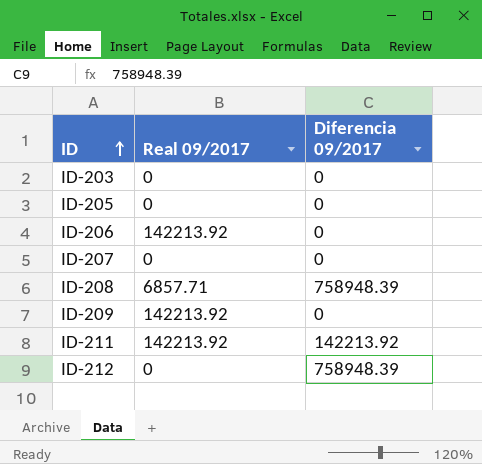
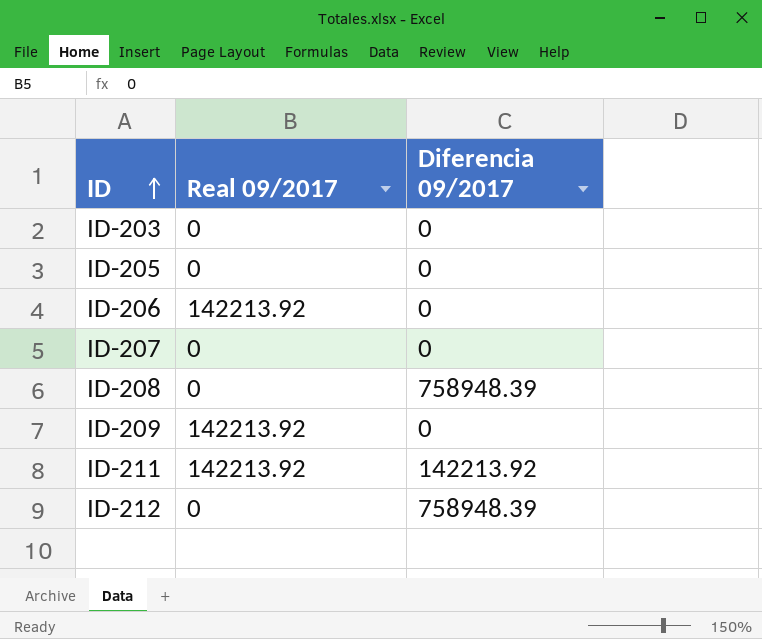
ID-208 | Real 09/2017: 6857.71 -> 0

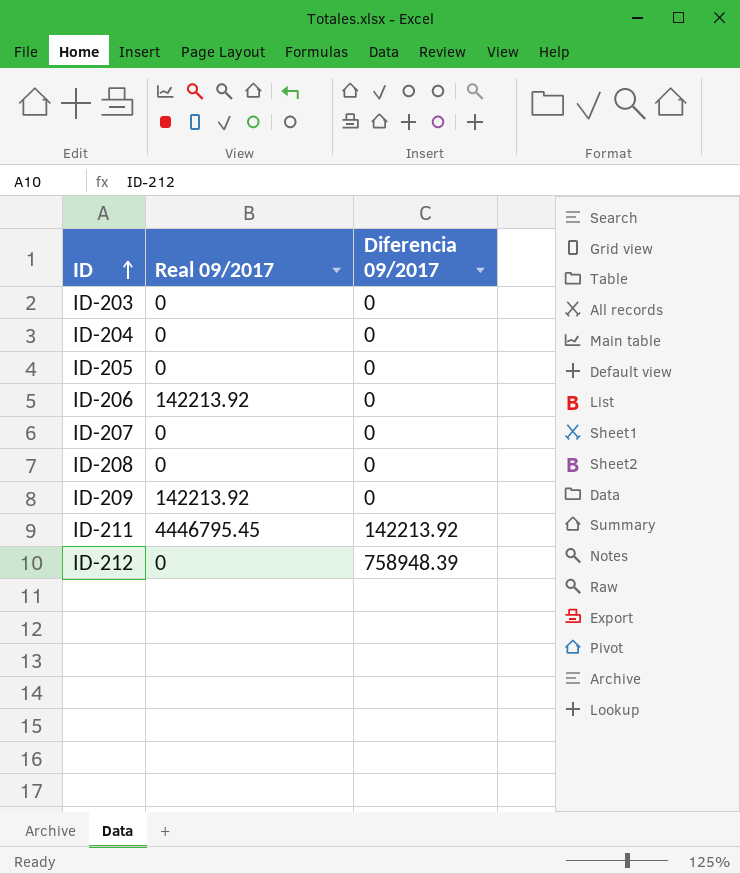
row ID-204: none -> 0 | 0
ID-208 | Diferencia 09/2017: 758948.39 -> 0
ID-211 | Real 09/2017: 142213.92 -> 4446795.45

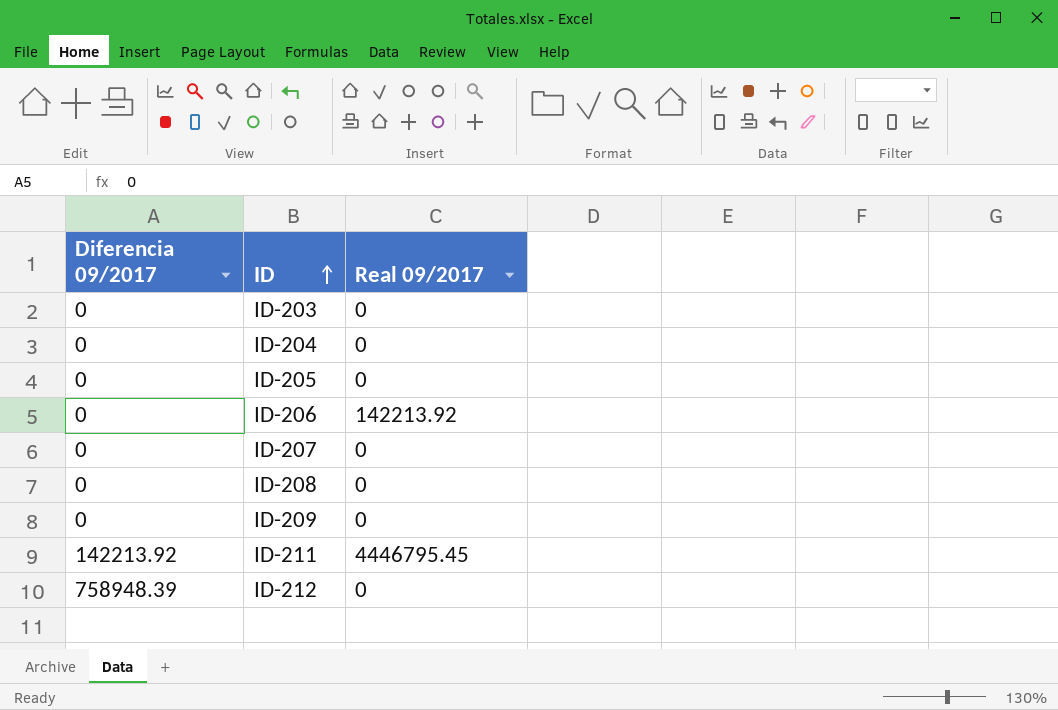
column Diferencia 09/2017 | position: 3 -> 1
ID-209 | Real 09/2017: 142213.92 -> 0

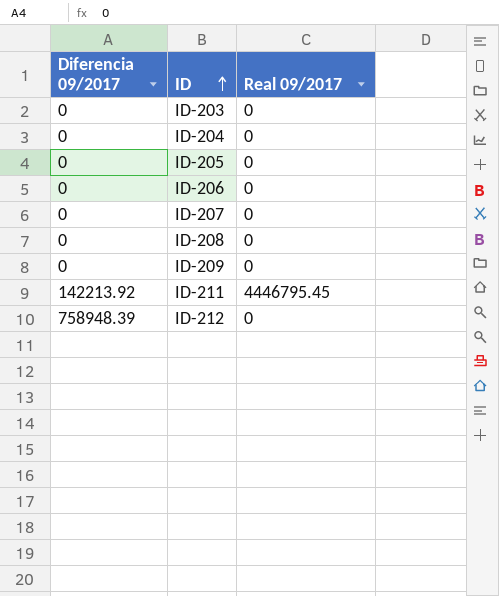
ID-206 | Real 09/2017: 142213.92 -> 0

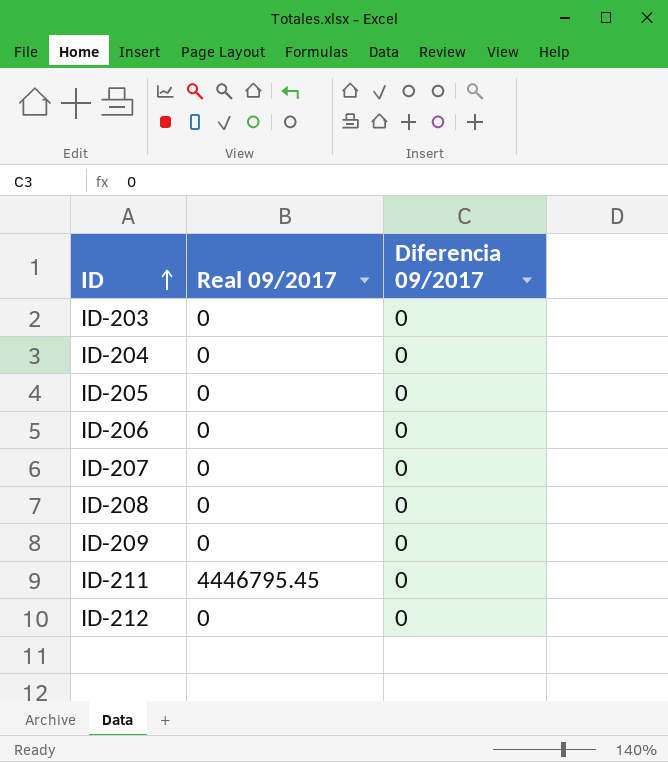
column Diferencia 09/2017 | position: 1 -> 3
ID-211 | Diferencia 09/2017: 142213.92 -> 0
ID-212 | Diferencia 09/2017: 758948.39 -> 0

